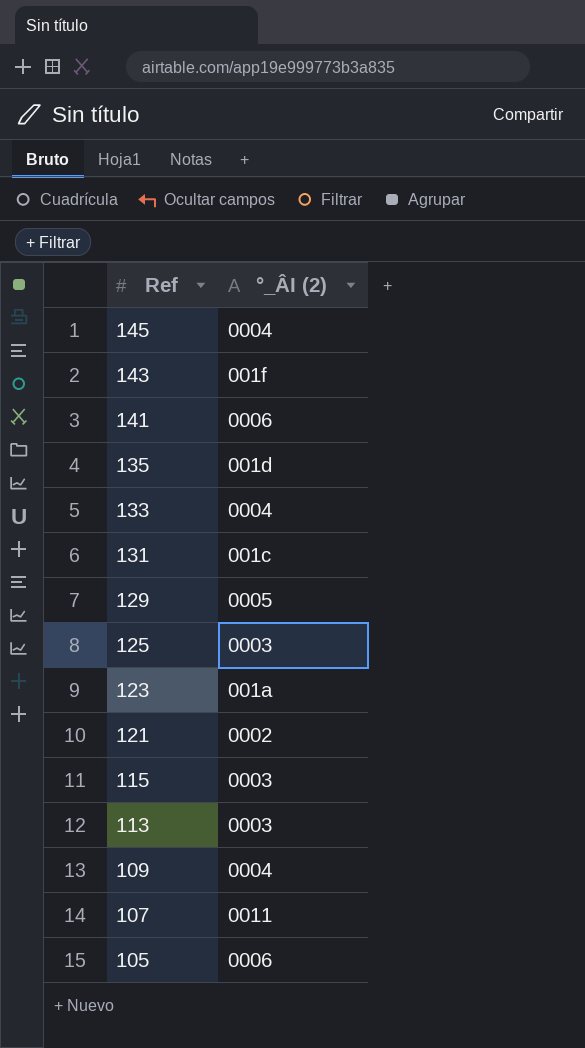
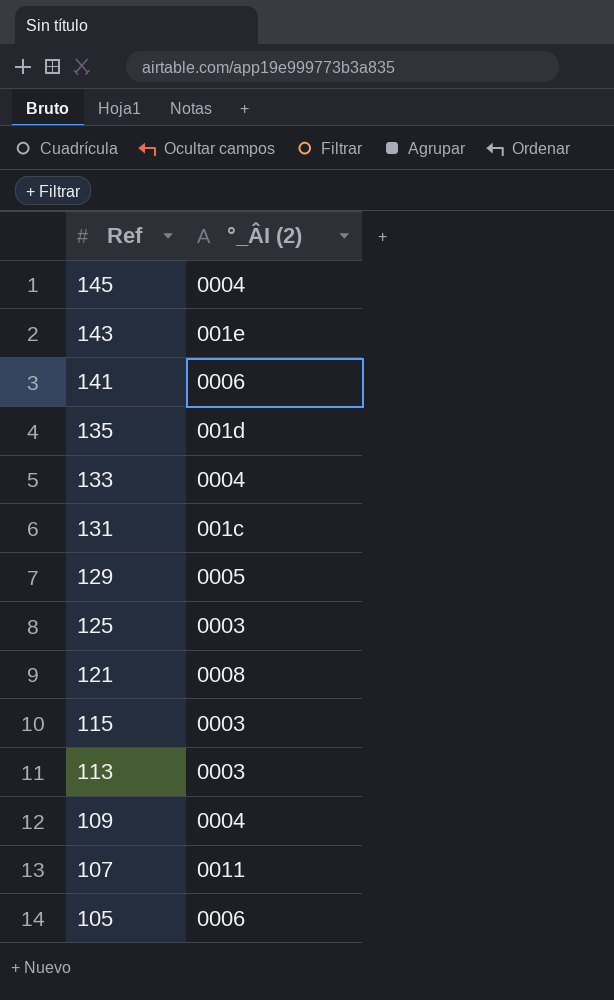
row 123: 001a -> none
143 | °_ÂI (2): 001f -> 001e
121 | °_ÂI (2): 0002 -> 0008

